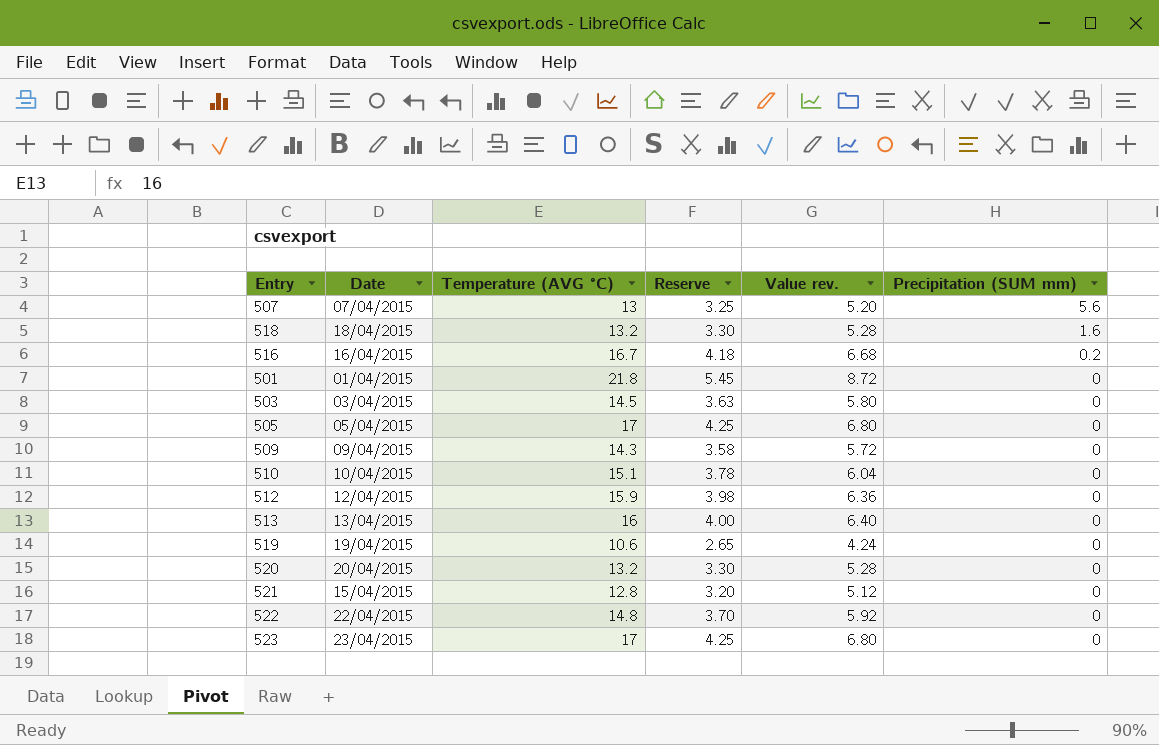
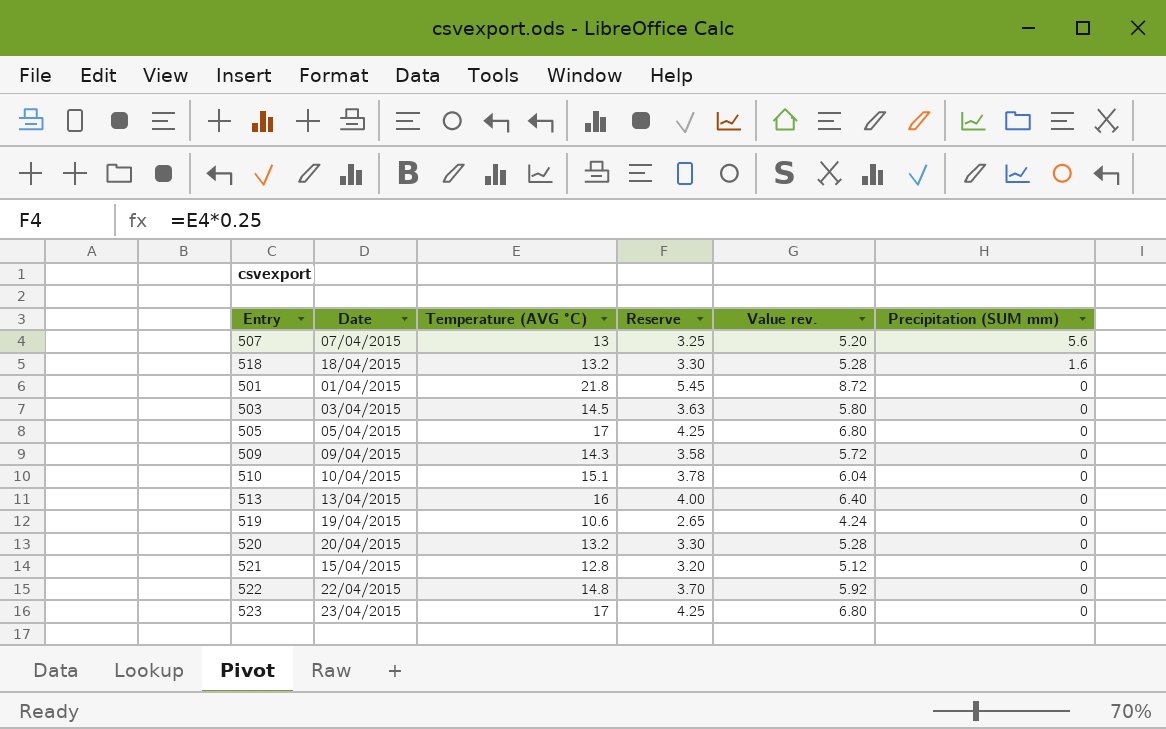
row 516: 16/04/2015 | 16.7 | 4.18 | 6.68 | 0.2 -> none
row 512: 12/04/2015 | 15.9 | 3.98 | 6.36 | 0 -> none

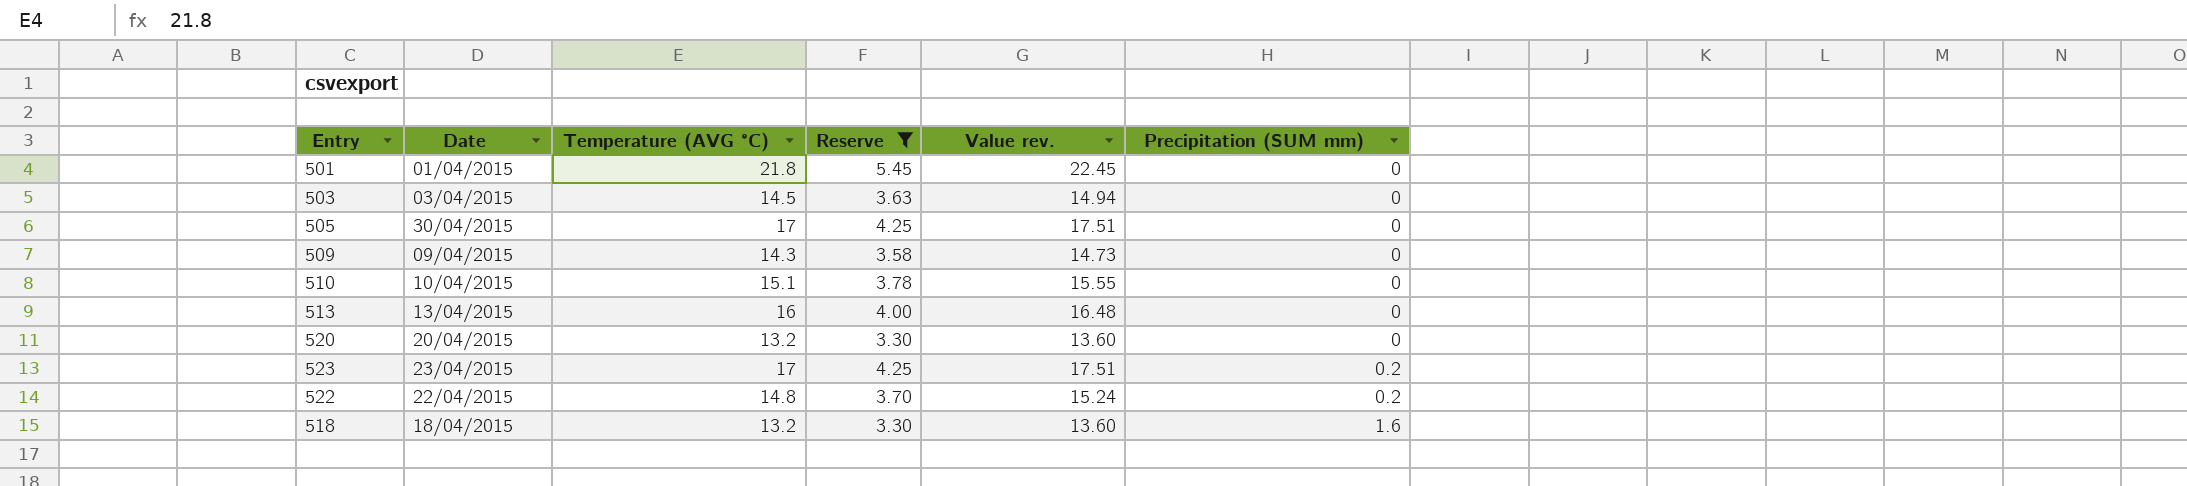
filter: none -> Reserve >= 3.30
row order: Precipitation (SUM mm) descending -> Precipitation (SUM mm) ascending
column Value rev. | formula: [Temperature (AVG °C)] * 0.4 -> [Temperature (AVG °C)] * 1.03
505 | Date: 05/04/2015 -> 30/04/2015
523 | Precipitation (SUM mm): 0 -> 0.2
522 | Precipitation (SUM mm): 0 -> 0.2

